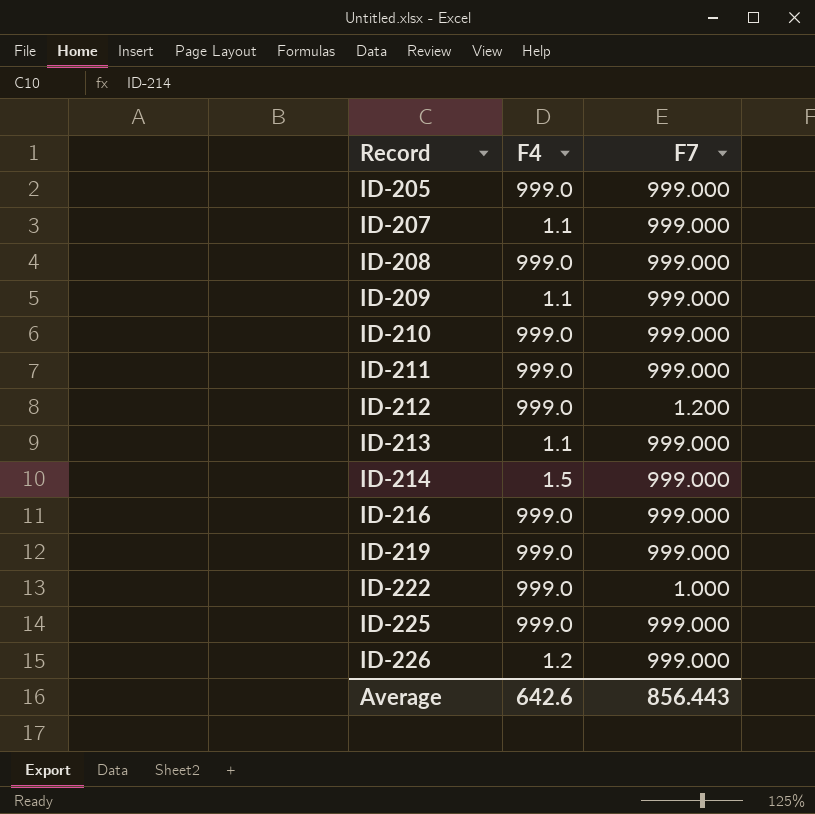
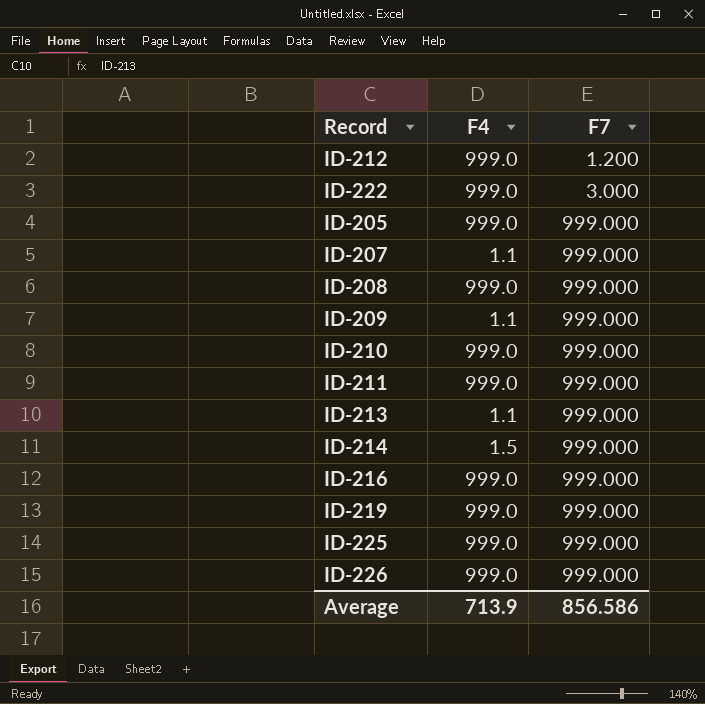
row order: Record ascending -> F7 ascending
ID-222 | F7: 1.000 -> 3.000
ID-226 | F4: 1.2 -> 999.0
Average | F4: 642.6 -> 713.9
Average | F7: 856.443 -> 856.586

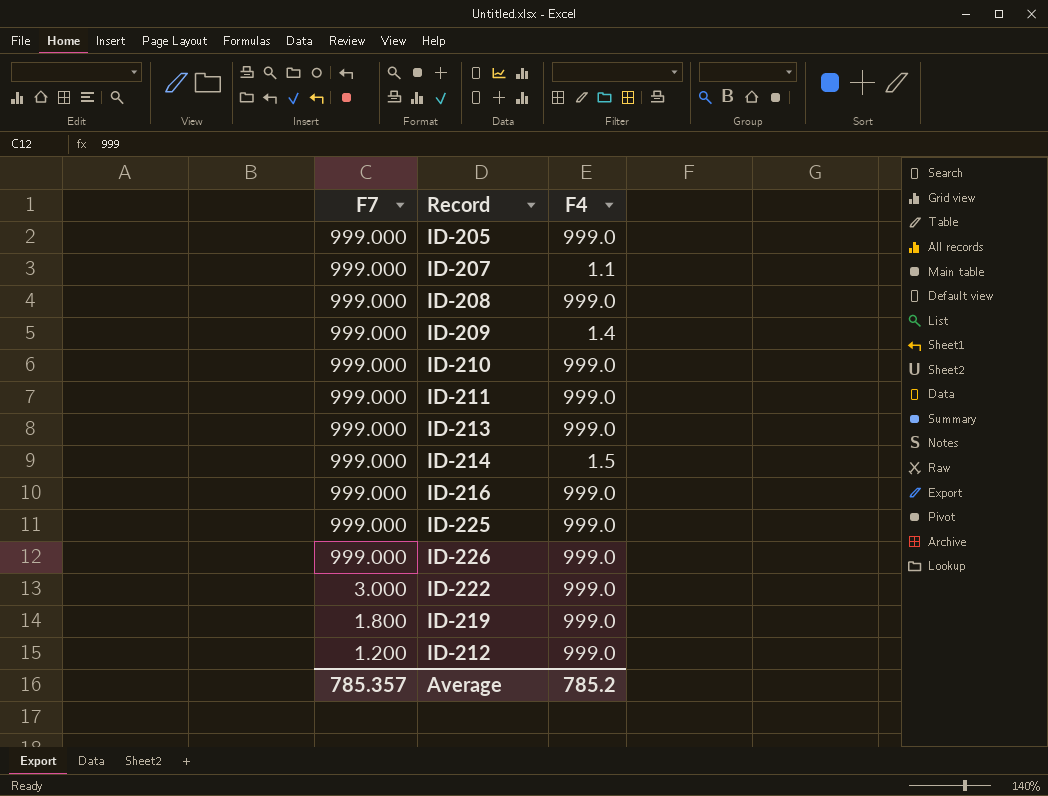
row order: F7 ascending -> F7 descending
column F7 | position: 3 -> 1
ID-209 | F4: 1.1 -> 1.4
ID-213 | F4: 1.1 -> 999.0
ID-219 | F7: 999.000 -> 1.800
Average | F7: 856.586 -> 785.357
Average | F4: 713.9 -> 785.2

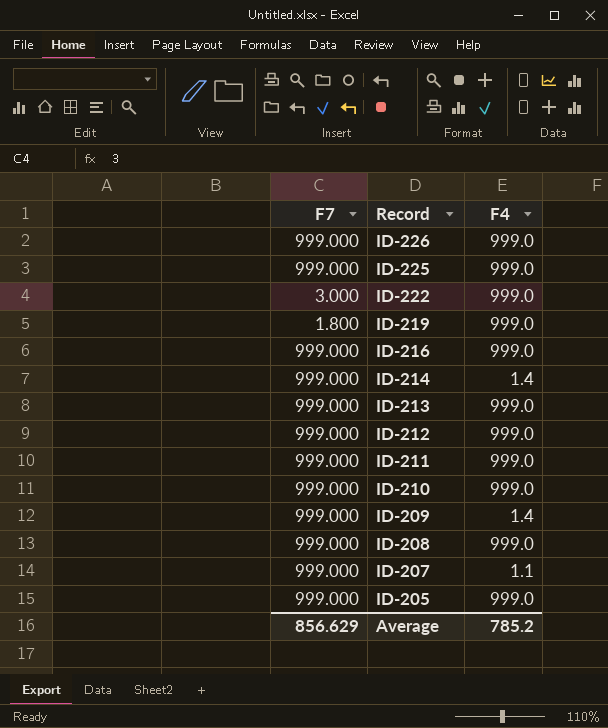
row order: F7 descending -> Record descending
ID-214 | F4: 1.5 -> 1.4
ID-212 | F7: 1.200 -> 999.000
Average | F7: 785.357 -> 856.629

